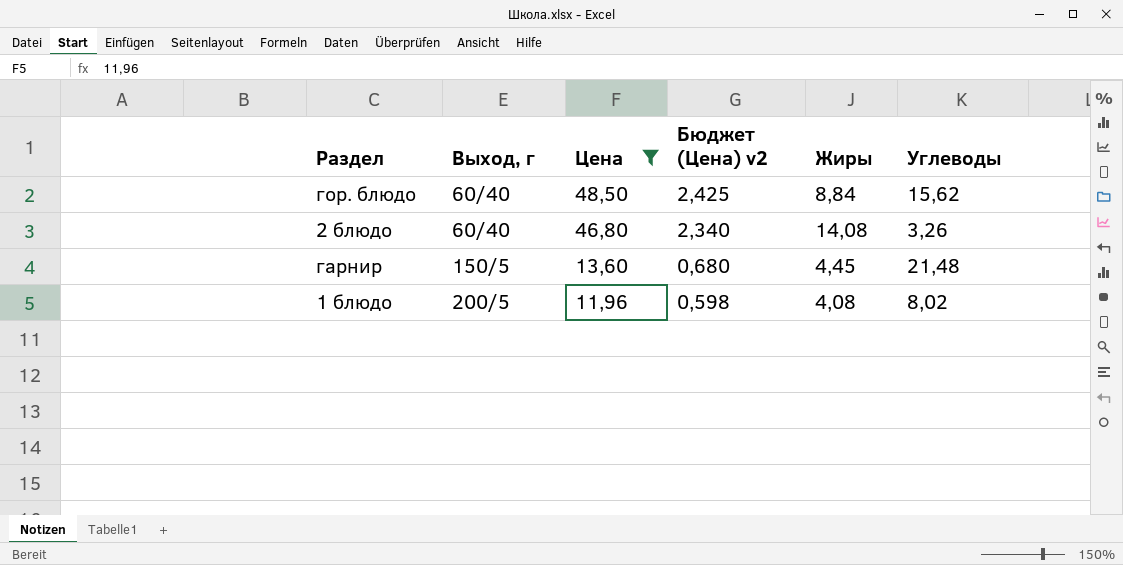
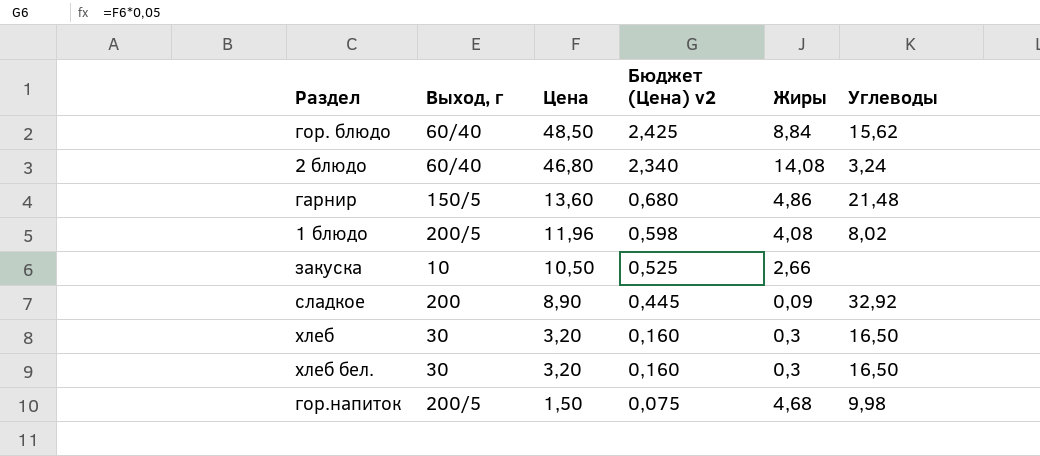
filter: Цена >= 11,96 -> none
2 блюдо | Углеводы: 3,26 -> 3,24
гарнир | Жиры: 4,45 -> 4,86

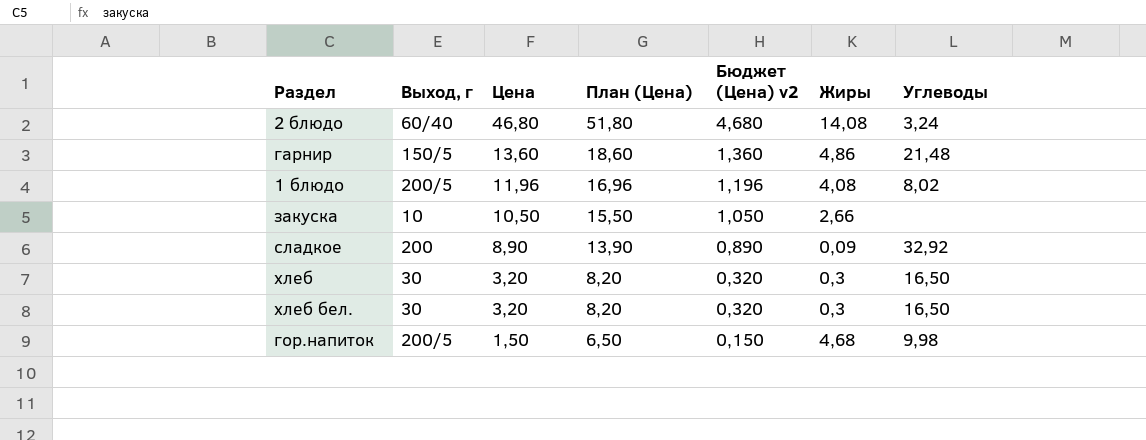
column План (Цена) | formula: none -> [Цена] + 5
column Бюджет (Цена) v2 | formula: [Цена] * 0,05 -> [Цена] * 0,1
row гор. блюдо: 60/40 | 48,50 | 2,425 | 8,84 | 15,62 -> none

